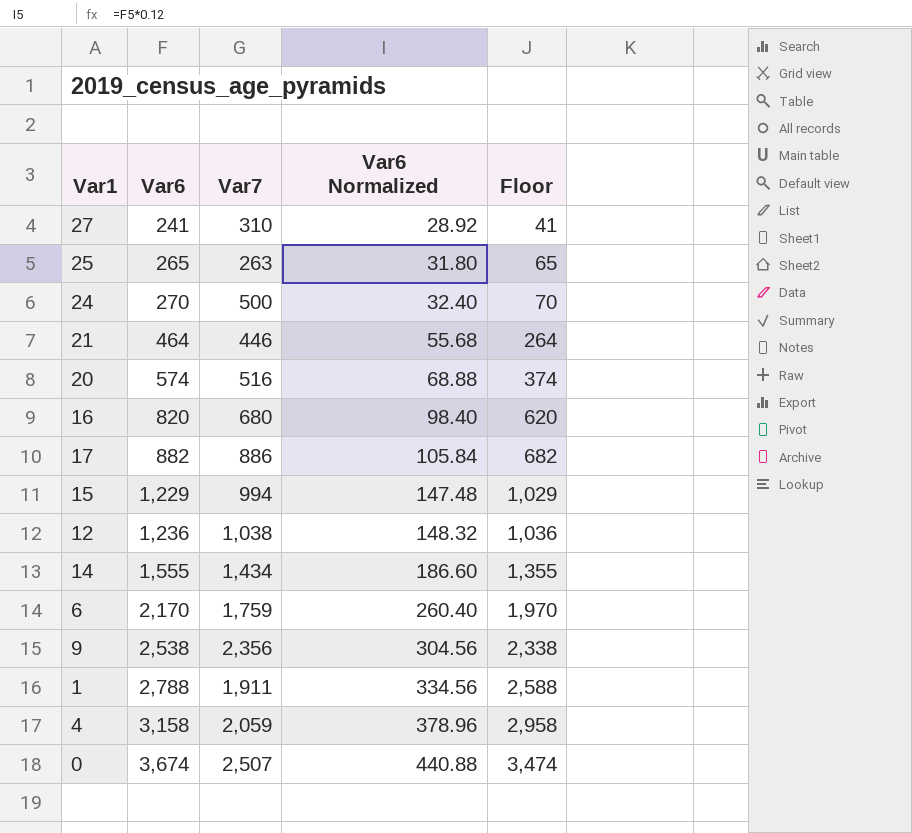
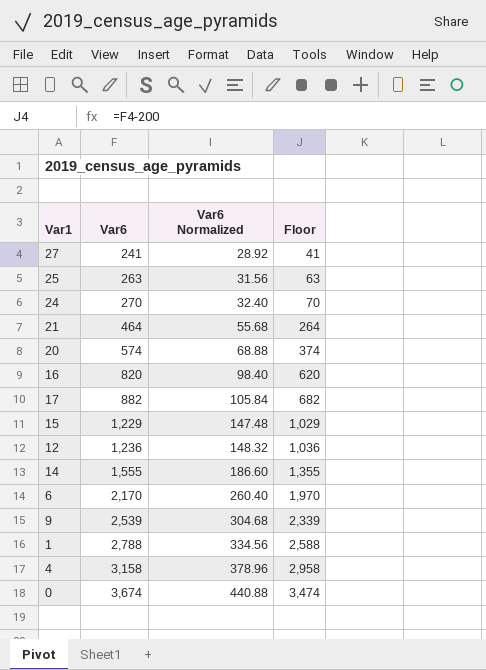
column Var7 | position: 3 -> none
25 | Var6: 265 -> 263
25 | Var6 Normalized: 31.80 -> 31.56
25 | Floor: 65 -> 63
9 | Var6: 2,538 -> 2,539
9 | Var6 Normalized: 304.56 -> 304.68
9 | Floor: 2,338 -> 2,339

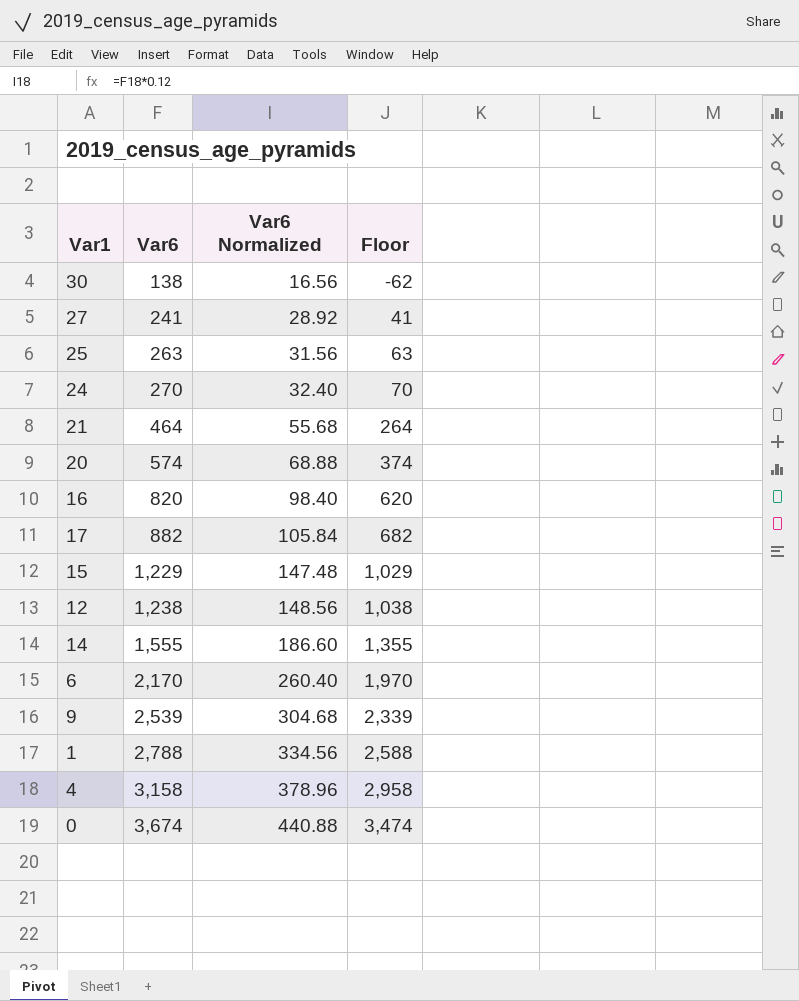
row 30: none -> 138 | 16.56 | -62
12 | Var6: 1,236 -> 1,238
12 | Var6 Normalized: 148.32 -> 148.56
12 | Floor: 1,036 -> 1,038

